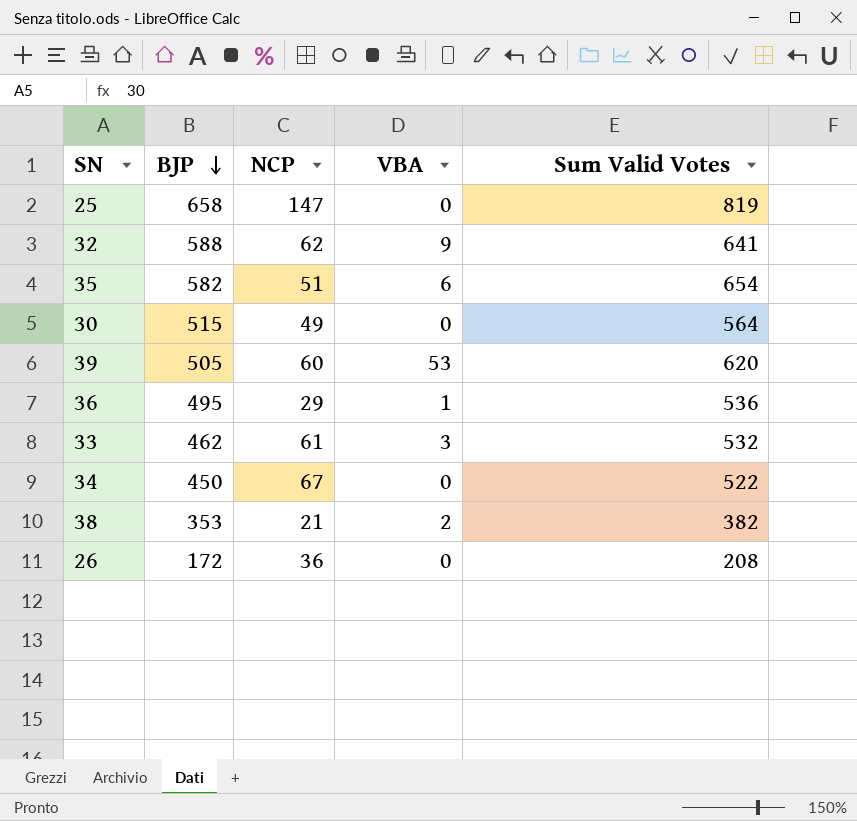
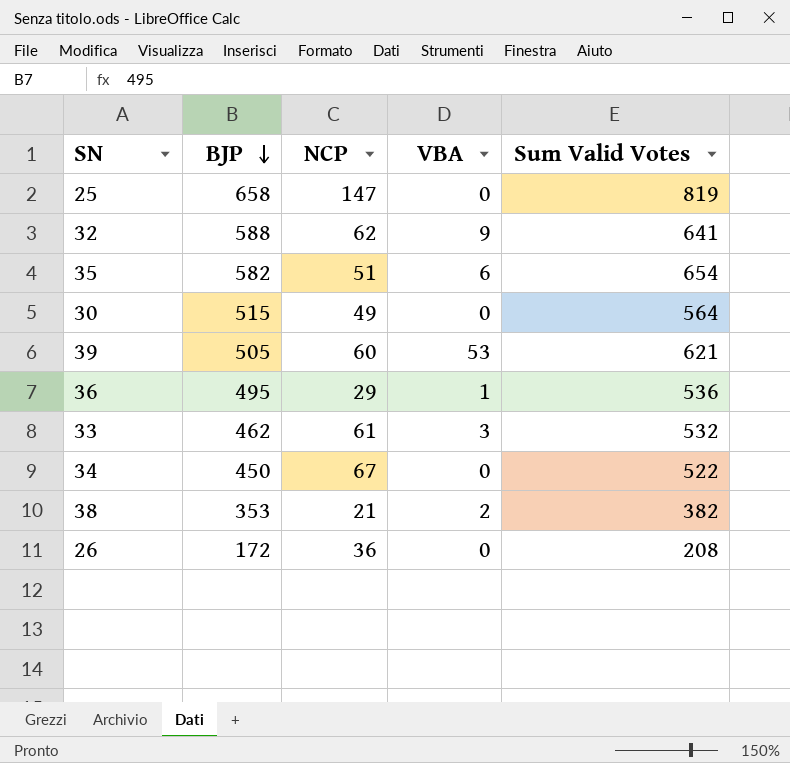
39 | Sum Valid Votes: 620 -> 621

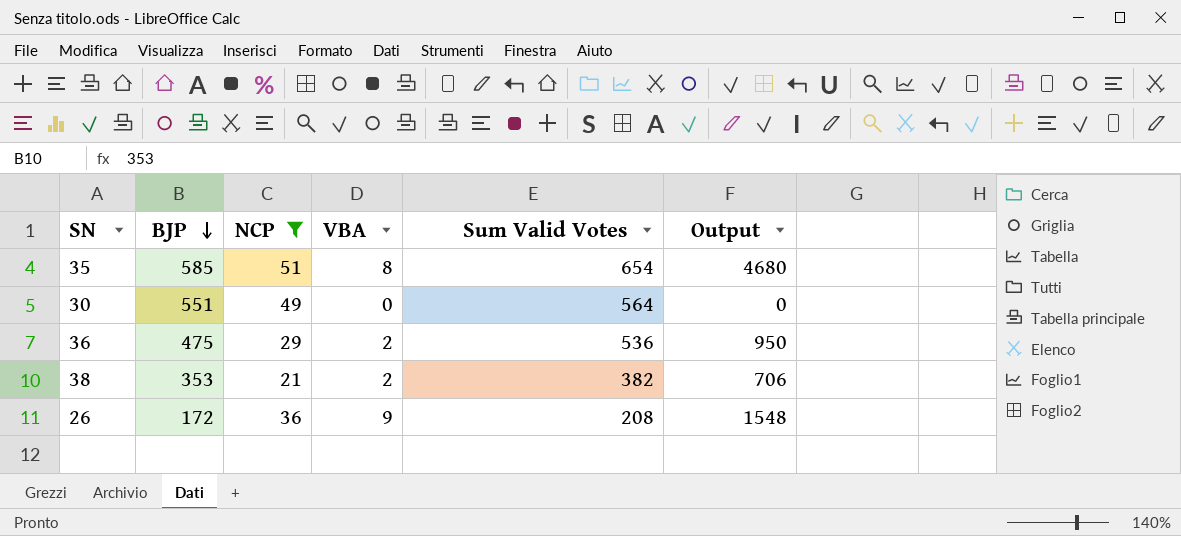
filter: none -> NCP <= 51
column Output | formula: none -> [BJP] * [VBA]
35 | BJP: 582 -> 585
35 | VBA: 6 -> 8
30 | BJP: 515 -> 551
36 | BJP: 495 -> 475
36 | VBA: 1 -> 2
26 | VBA: 0 -> 9

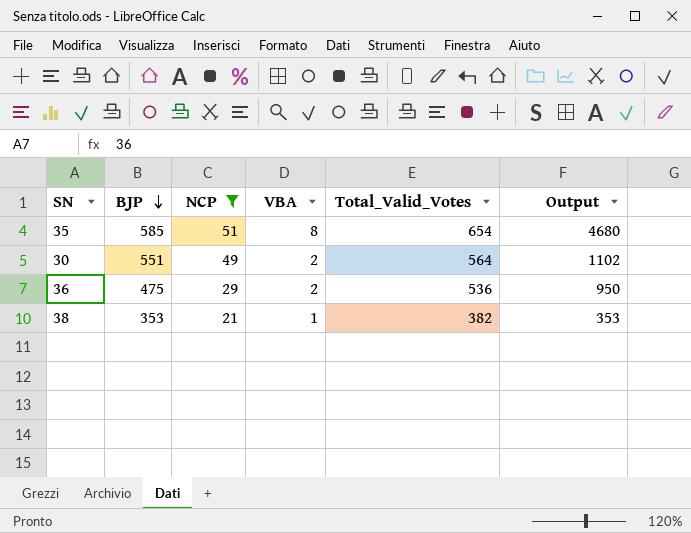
column name: Sum Valid Votes -> Total_Valid_Votes
row 26: 172 | 36 | 9 | 208 | 1548 -> none
30 | VBA: 0 -> 2
30 | Output: 0 -> 1102
38 | VBA: 2 -> 1
38 | Output: 706 -> 353

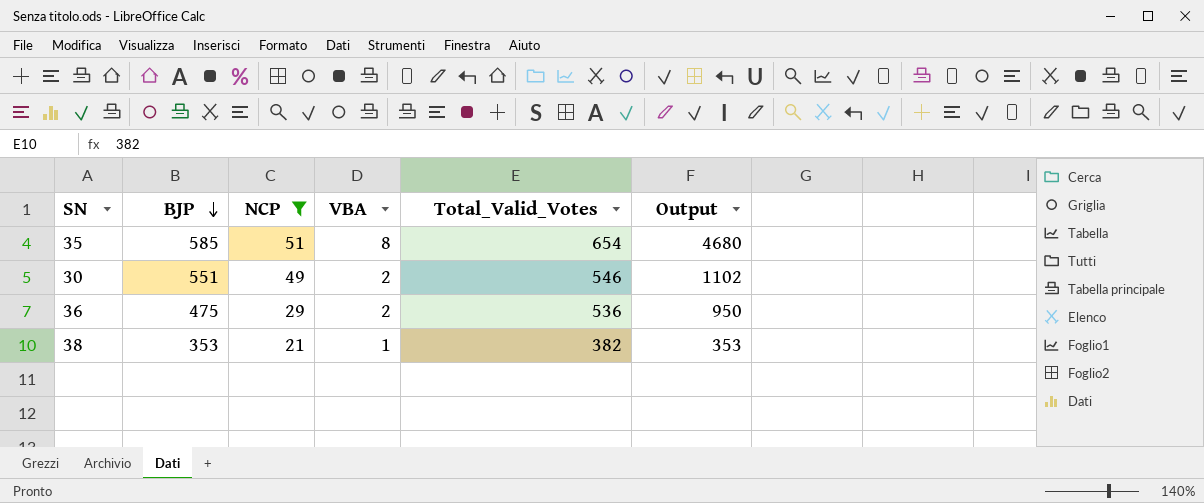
30 | Total_Valid_Votes: 564 -> 546

